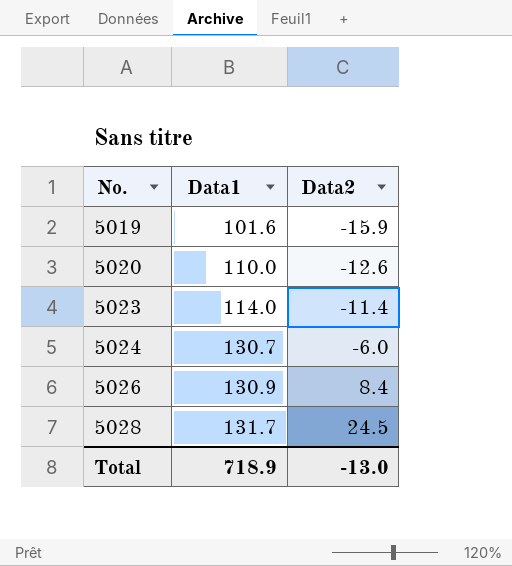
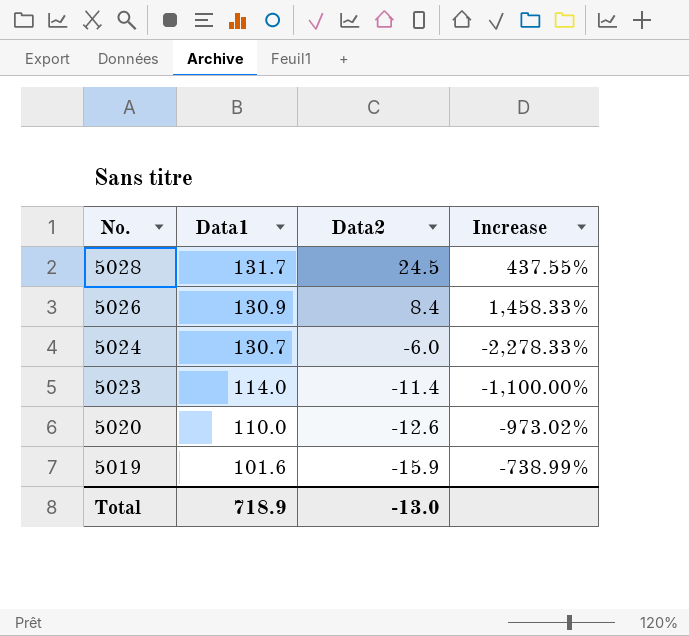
row order: No. ascending -> No. descending
column Increase | formula: none -> ([Data1] - [Data2]) / [Data2]

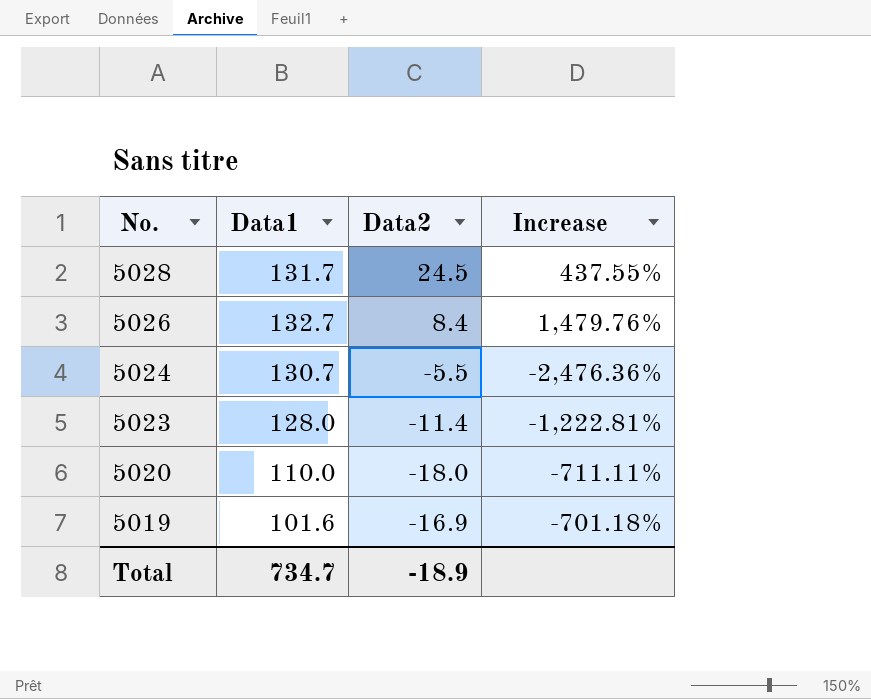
5026 | Data1: 130.9 -> 132.7
5026 | Increase: 1,458.33% -> 1,479.76%
5024 | Data2: -6.0 -> -5.5
5024 | Increase: -2,278.33% -> -2,476.36%
5023 | Data1: 114.0 -> 128.0
5023 | Increase: -1,100.00% -> -1,222.81%
5020 | Data2: -12.6 -> -18.0
5020 | Increase: -973.02% -> -711.11%
5019 | Data2: -15.9 -> -16.9
5019 | Increase: -738.99% -> -701.18%
Total | Data1: 718.9 -> 734.7
Total | Data2: -13.0 -> -18.9

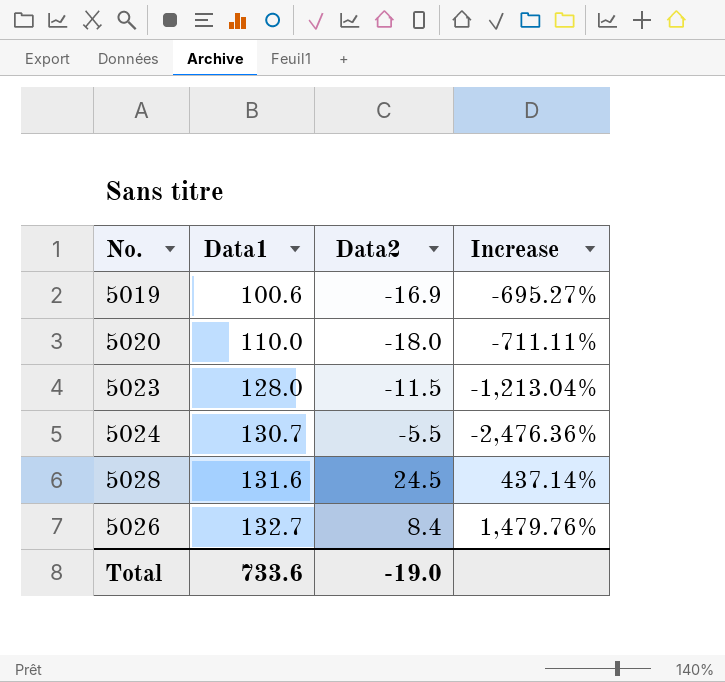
row order: No. descending -> Data1 ascending
5019 | Data1: 101.6 -> 100.6
5019 | Increase: -701.18% -> -695.27%
5023 | Data2: -11.4 -> -11.5
5023 | Increase: -1,222.81% -> -1,213.04%
5028 | Data1: 131.7 -> 131.6
5028 | Increase: 437.55% -> 437.14%
Total | Data1: 734.7 -> 733.6
Total | Data2: -18.9 -> -19.0

